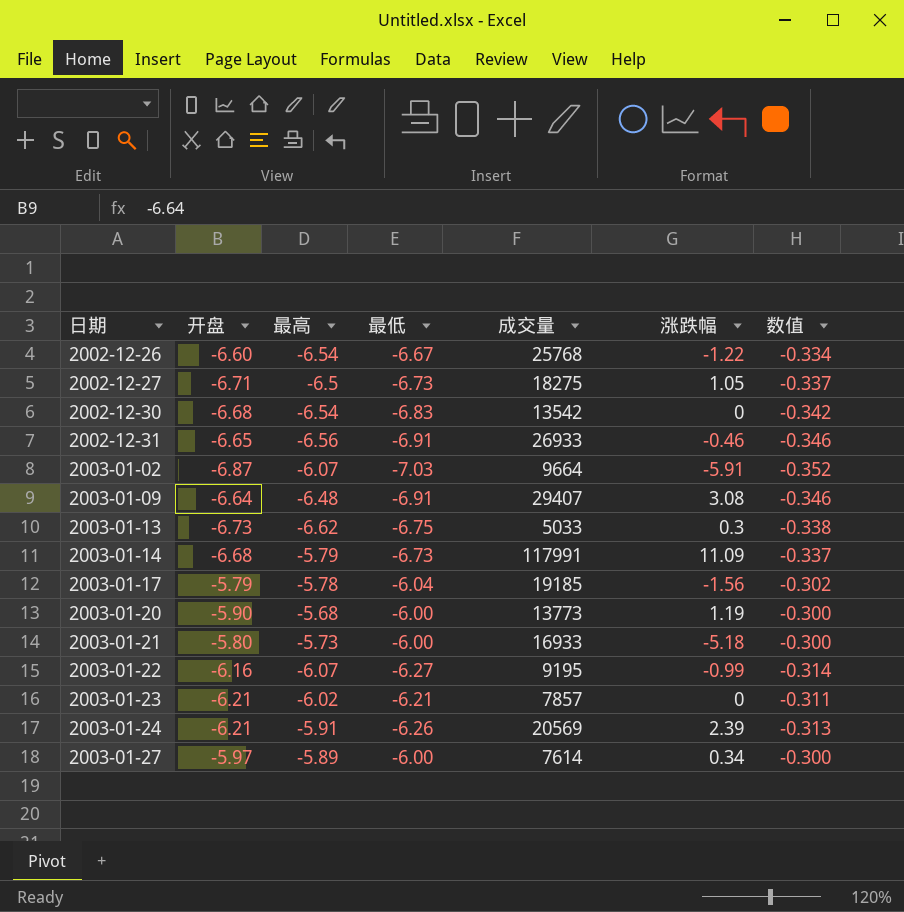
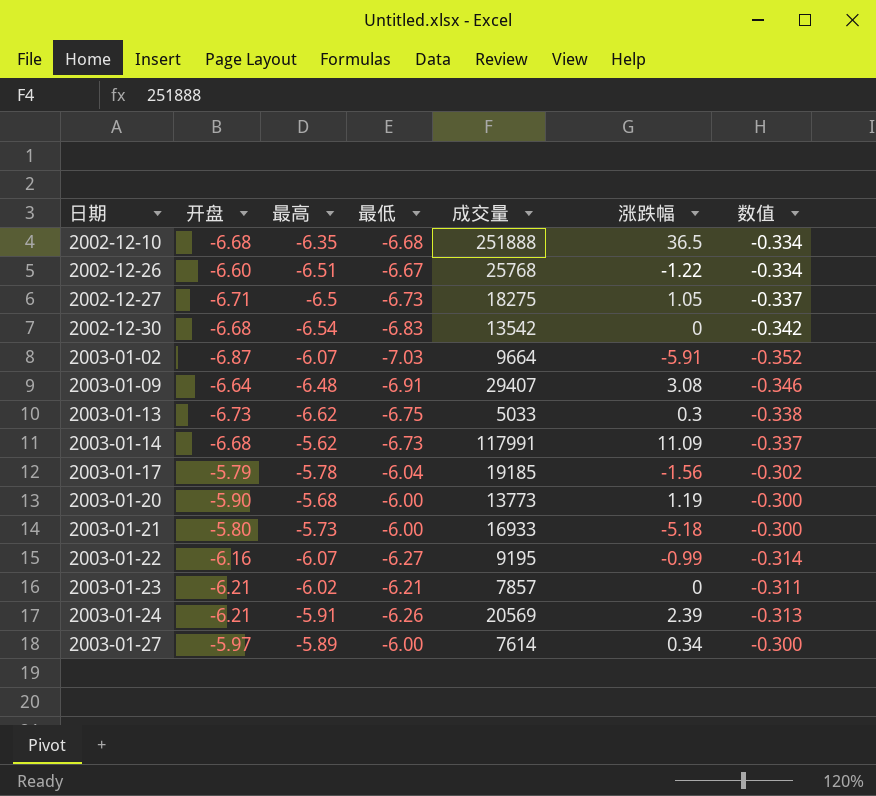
row 2002-12-31: -6.65 | -6.56 | -6.91 | 26933 | -0.46 | -0.346 -> none
row 2002-12-10: none -> -6.68 | -6.35 | -6.68 | 251888 | 36.5 | -0.334
2002-12-26 | 最高: -6.54 -> -6.51
2003-01-14 | 最高: -5.79 -> -5.62

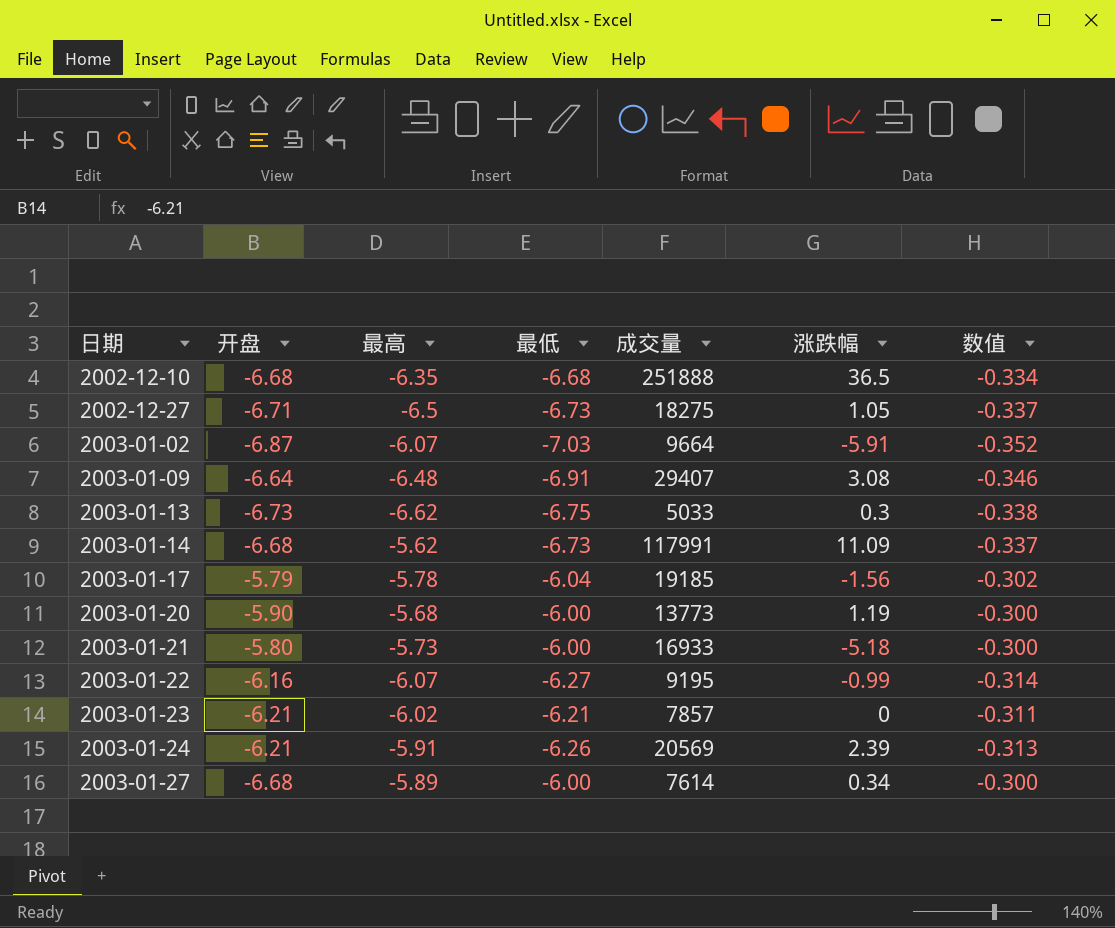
row 2002-12-26: -6.60 | -6.51 | -6.67 | 25768 | -1.22 | -0.334 -> none
row 2002-12-30: -6.68 | -6.54 | -6.83 | 13542 | 0 | -0.342 -> none
2003-01-27 | 开盘: -5.97 -> -6.68

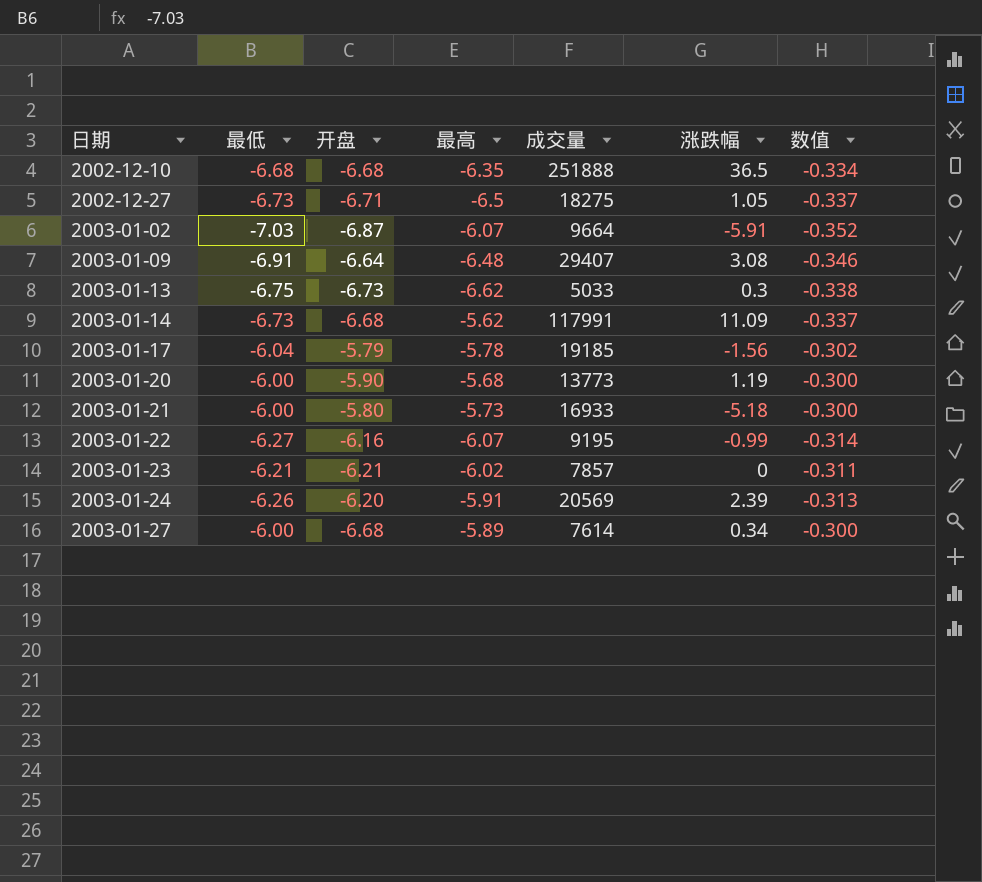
column 最低 | position: 4 -> 2
2003-01-24 | 开盘: -6.21 -> -6.20

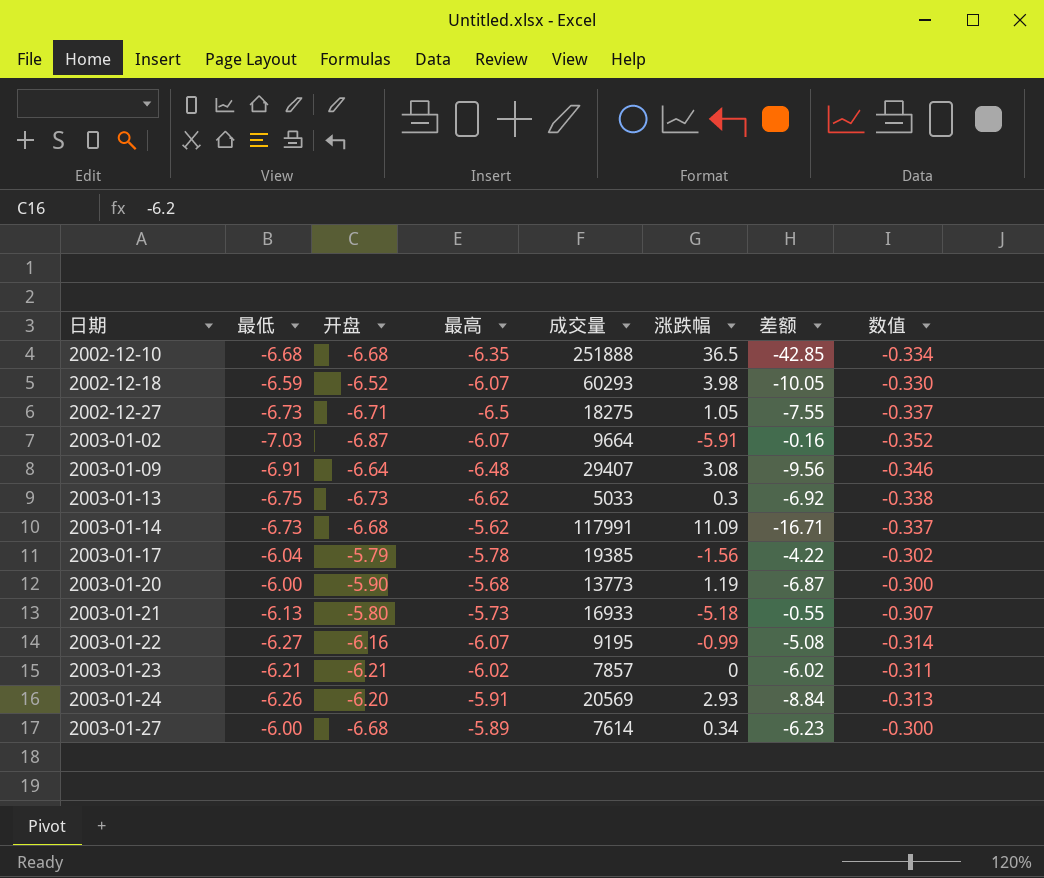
column 差额 | formula: none -> [最高] - [涨跌幅]
row 2002-12-18: none -> -6.59 | -6.52 | -6.07 | 60293 | 3.98 | -10.05 | -0.330
2003-01-17 | 成交量: 19185 -> 19385
2003-01-21 | 最低: -6.00 -> -6.13
2003-01-21 | 数值: -0.300 -> -0.307
2003-01-24 | 涨跌幅: 2.39 -> 2.93

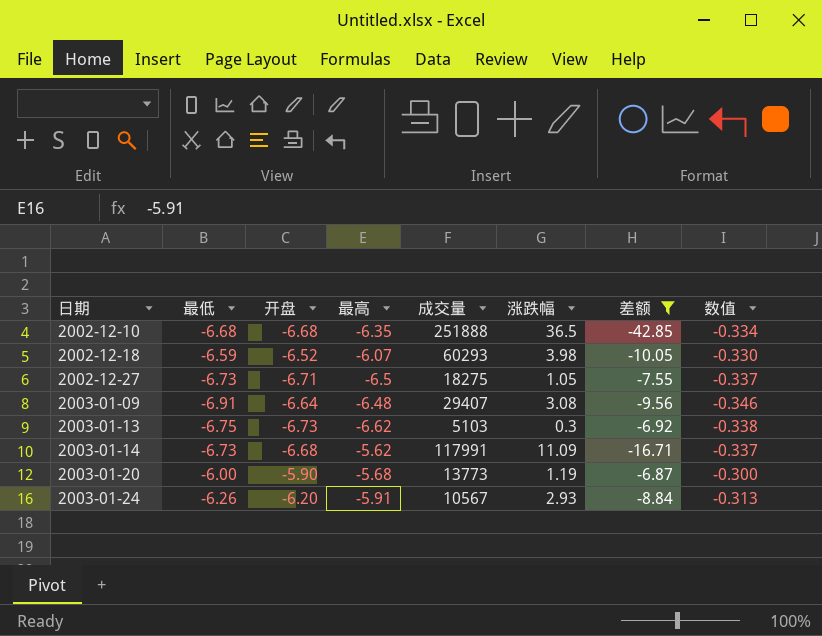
filter: none -> 差额 <= -6.87
2003-01-13 | 成交量: 5033 -> 5103
2003-01-24 | 成交量: 20569 -> 10567

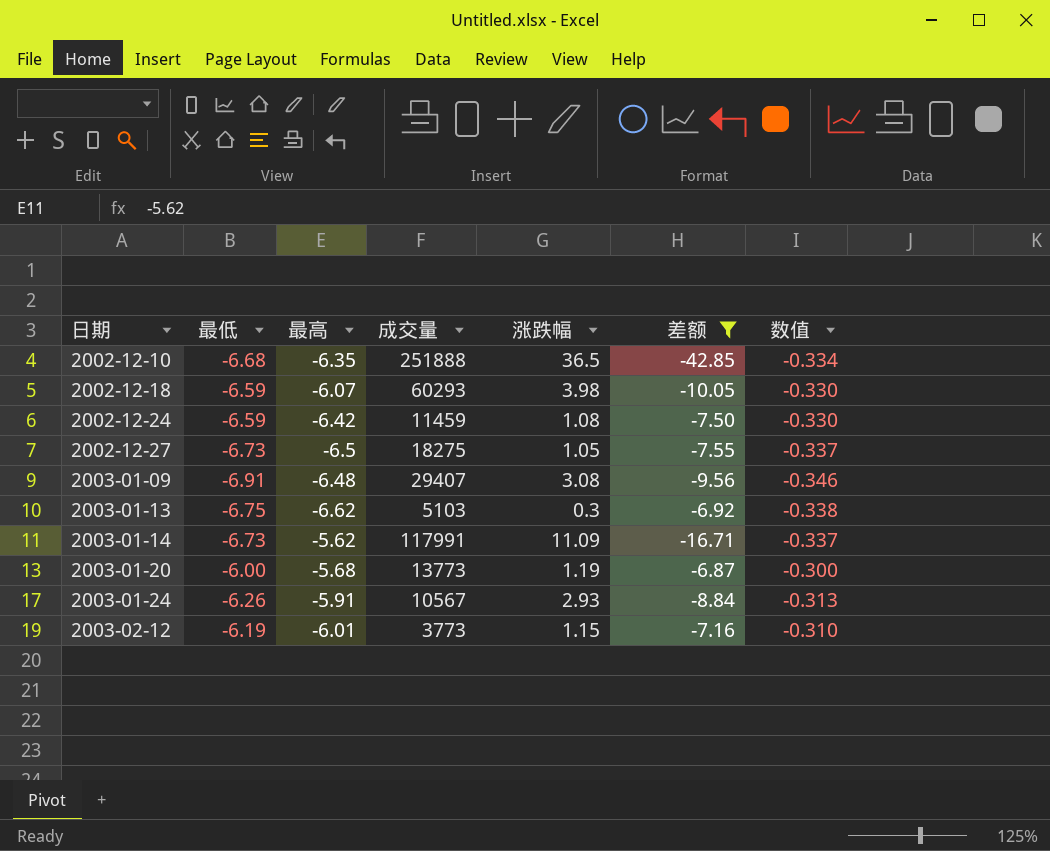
column 开盘 | position: 3 -> none
row 2002-12-24: none -> -6.59 | -6.42 | 11459 | 1.08 | -7.50 | -0.330
row 2003-02-12: none -> -6.19 | -6.01 | 3773 | 1.15 | -7.16 | -0.310

